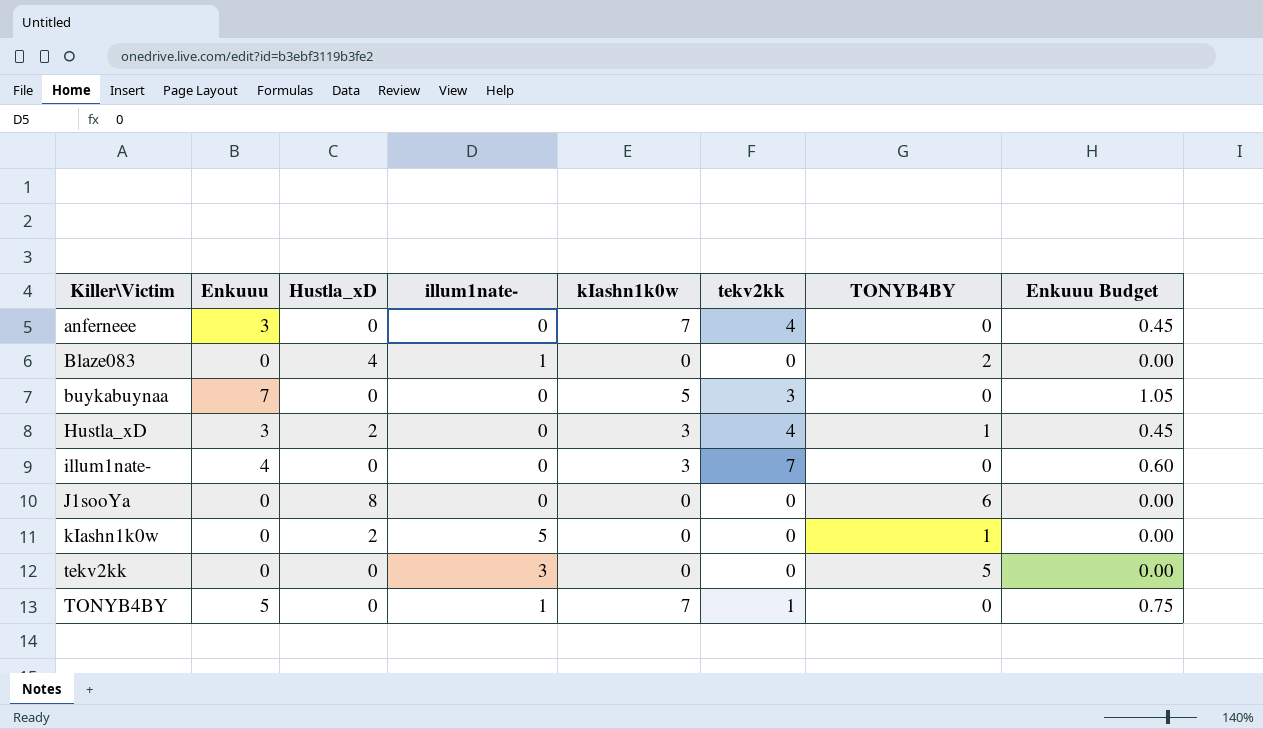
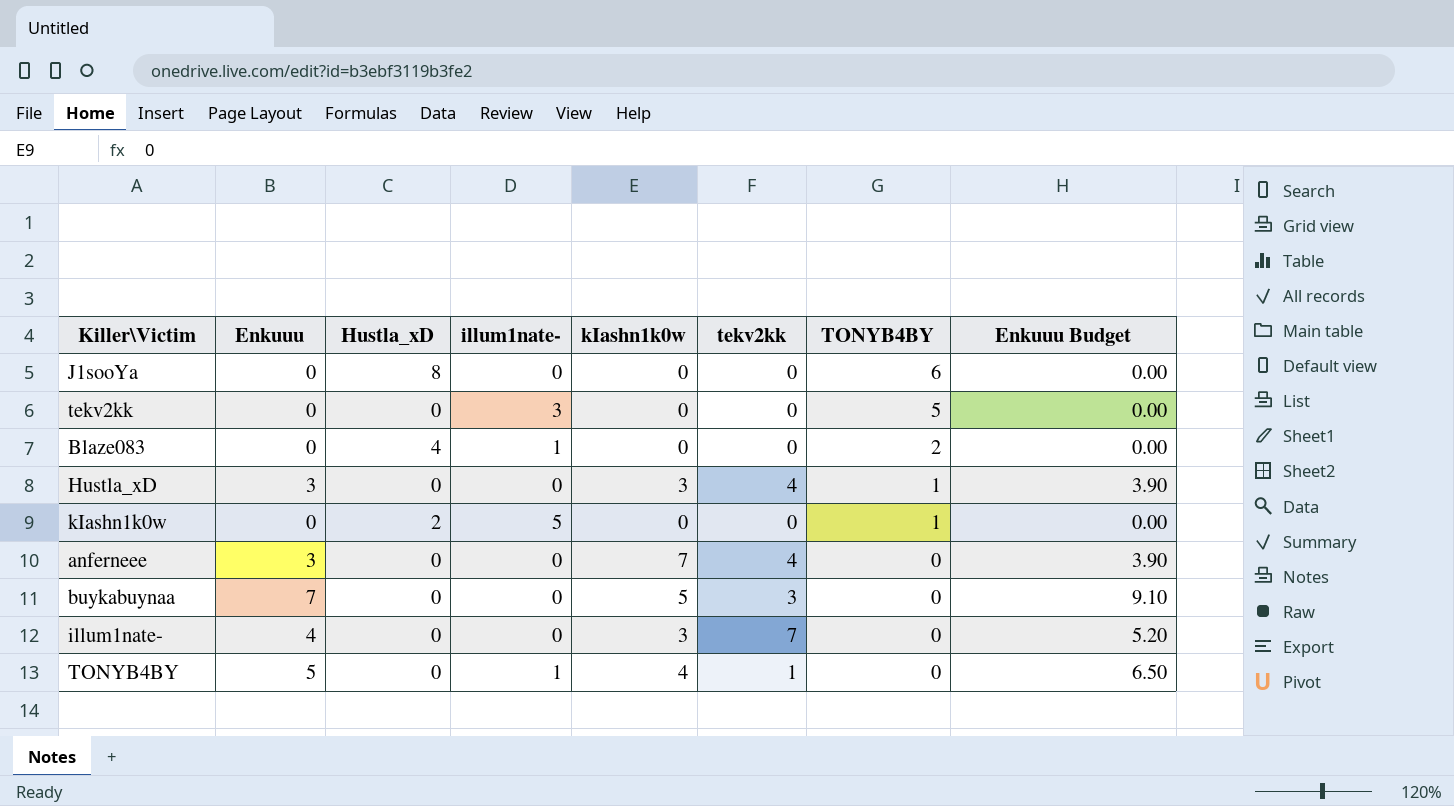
row order: Killer\Victim ascending -> TONYB4BY descending
column Enkuuu Budget | formula: [Enkuuu] * 0.15 -> [Enkuuu] * 1.3
Hustla_xD | Hustla_xD: 2 -> 0
TONYB4BY | kIashn1k0w: 7 -> 4

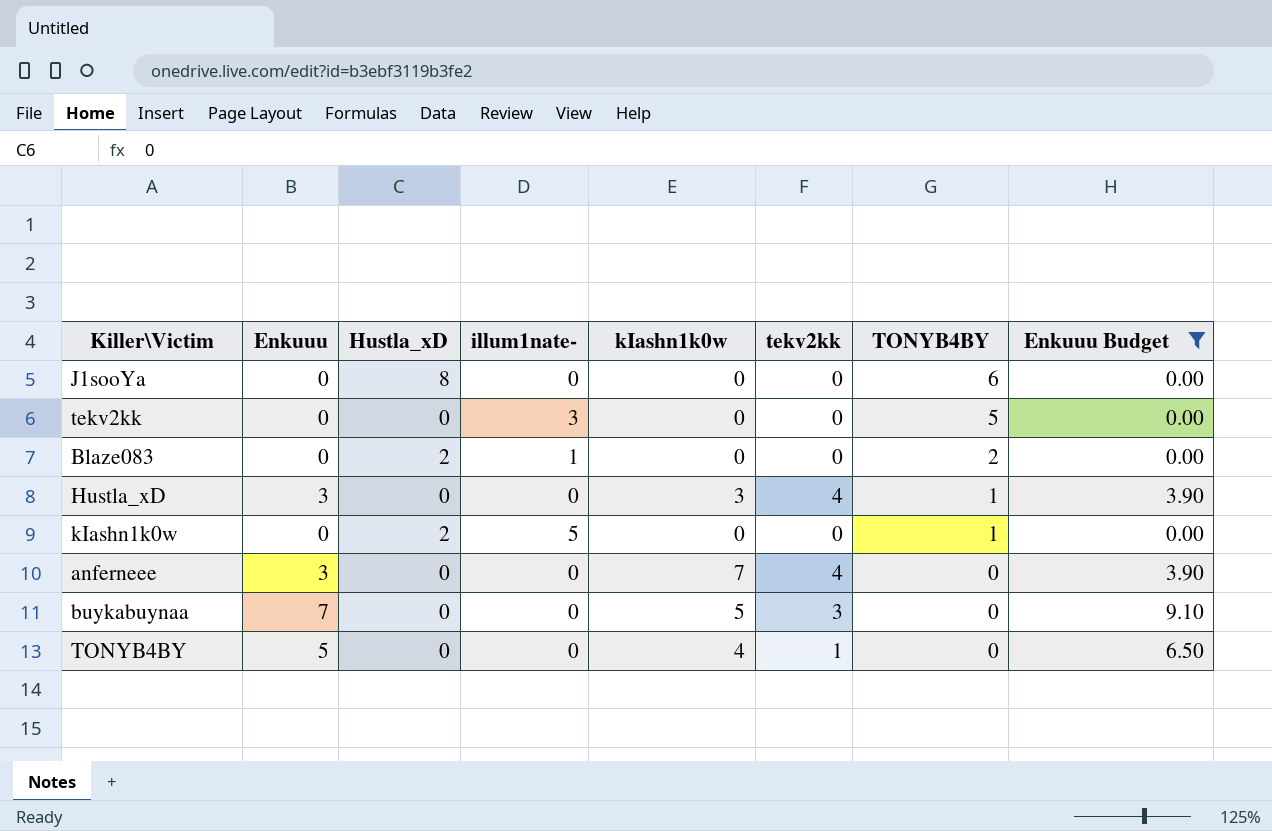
filter: none -> Enkuuu Budget != 5.20
Blaze083 | Hustla_xD: 4 -> 2
TONYB4BY | illum1nate-: 1 -> 0

